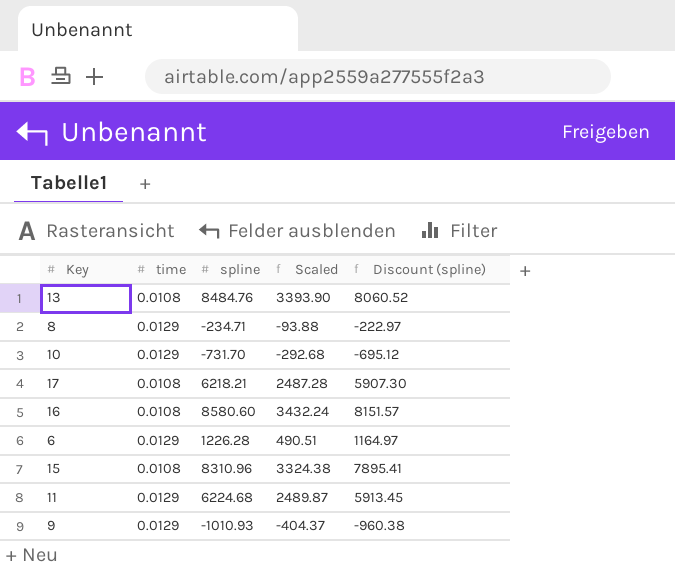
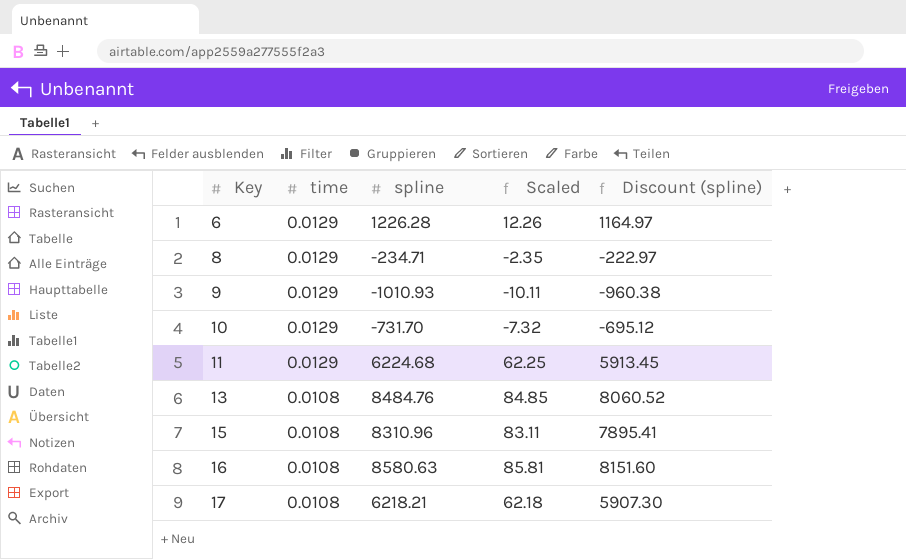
row order: none -> Key ascending
column Scaled | formula: [spline] * 0.4 -> [spline] * 0.01
16 | spline: 8580.60 -> 8580.63
16 | Discount (spline): 8151.57 -> 8151.60

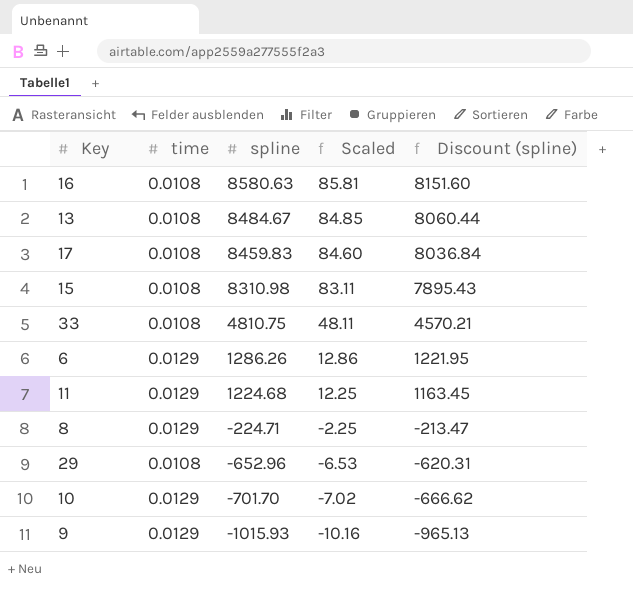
row order: Key ascending -> spline descending
13 | spline: 8484.76 -> 8484.67
13 | Discount (spline): 8060.52 -> 8060.44
17 | spline: 6218.21 -> 8459.83
17 | Scaled: 62.18 -> 84.60
17 | Discount (spline): 5907.30 -> 8036.84
15 | spline: 8310.96 -> 8310.98
15 | Discount (spline): 7895.41 -> 7895.43
row 33: none -> 0.0108 | 4810.75 | 48.11 | 4570.21
6 | spline: 1226.28 -> 1286.26
6 | Scaled: 12.26 -> 12.86
6 | Discount (spline): 1164.97 -> 1221.95
11 | spline: 6224.68 -> 1224.68
11 | Scaled: 62.25 -> 12.25
11 | Discount (spline): 5913.45 -> 1163.45
8 | spline: -234.71 -> -224.71
8 | Scaled: -2.35 -> -2.25
8 | Discount (spline): -222.97 -> -213.47
row 29: none -> 0.0108 | -652.96 | -6.53 | -620.31
10 | spline: -731.70 -> -701.70
10 | Scaled: -7.32 -> -7.02
10 | Discount (spline): -695.12 -> -666.62
9 | spline: -1010.93 -> -1015.93
9 | Scaled: -10.11 -> -10.16
9 | Discount (spline): -960.38 -> -965.13

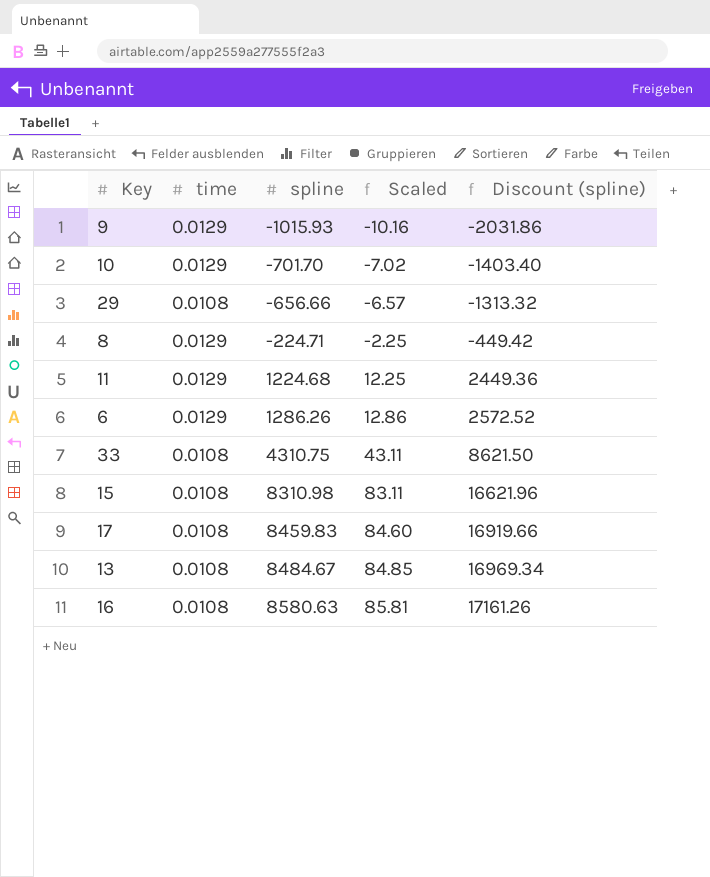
row order: spline descending -> spline ascending
column Discount (spline) | formula: [spline] * 0.95 -> [spline] * 2
29 | spline: -652.96 -> -656.66
29 | Scaled: -6.53 -> -6.57
33 | spline: 4810.75 -> 4310.75
33 | Scaled: 48.11 -> 43.11

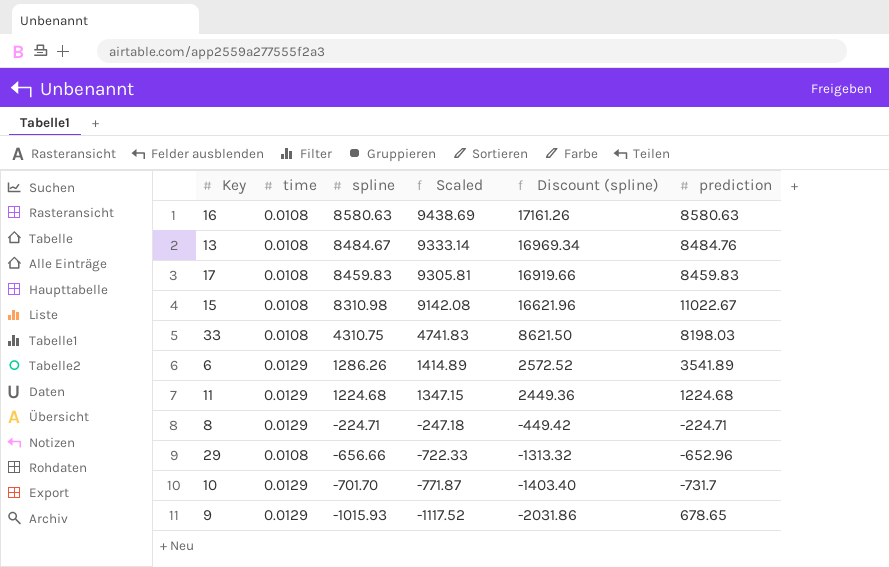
row order: spline ascending -> spline descending
column Scaled | formula: [spline] * 0.01 -> [spline] * 1.1
column prediction | position: none -> 6

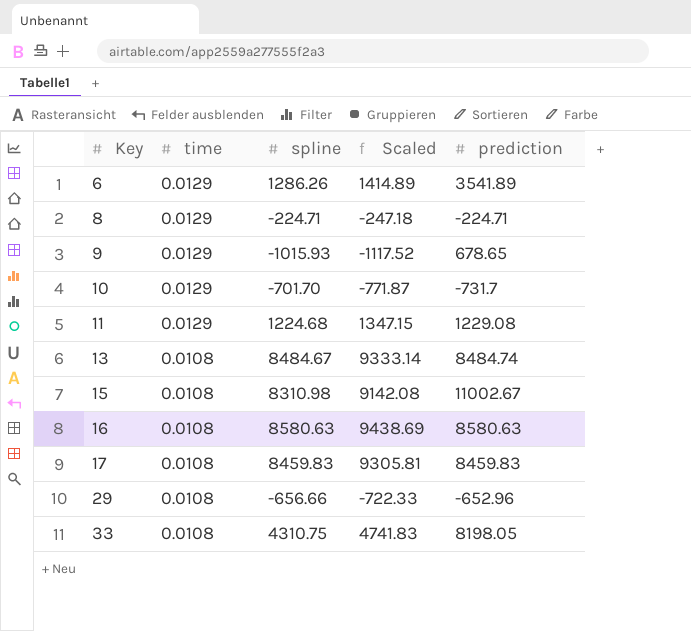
row order: spline descending -> Key ascending
column Discount (spline) | formula: [spline] * 2 -> none
11 | prediction: 1224.68 -> 1229.08
13 | prediction: 8484.76 -> 8484.74
15 | prediction: 11022.67 -> 11002.67
33 | prediction: 8198.03 -> 8198.05

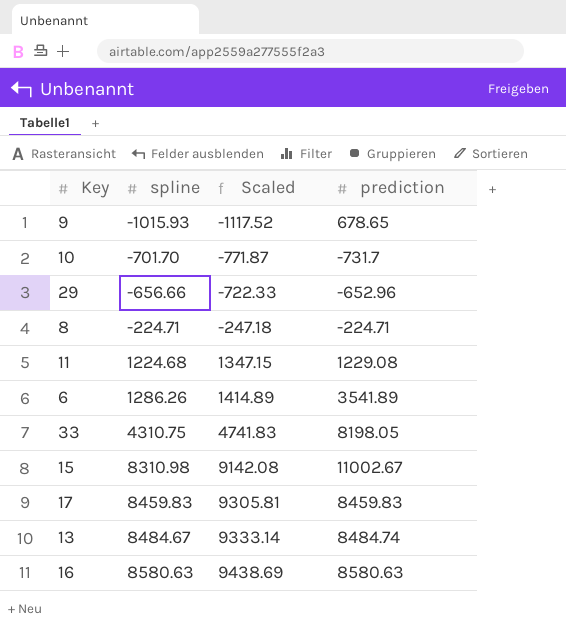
row order: Key ascending -> spline ascending
column time | position: 2 -> none

